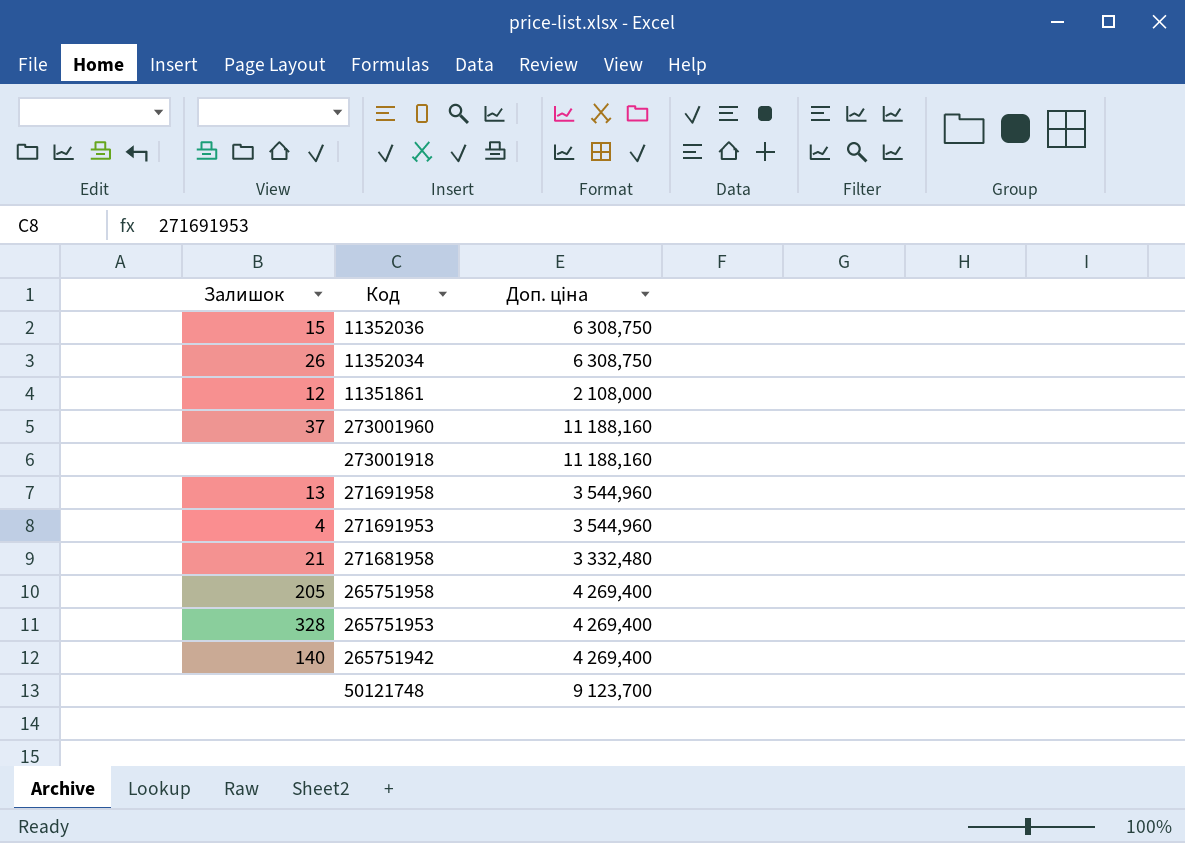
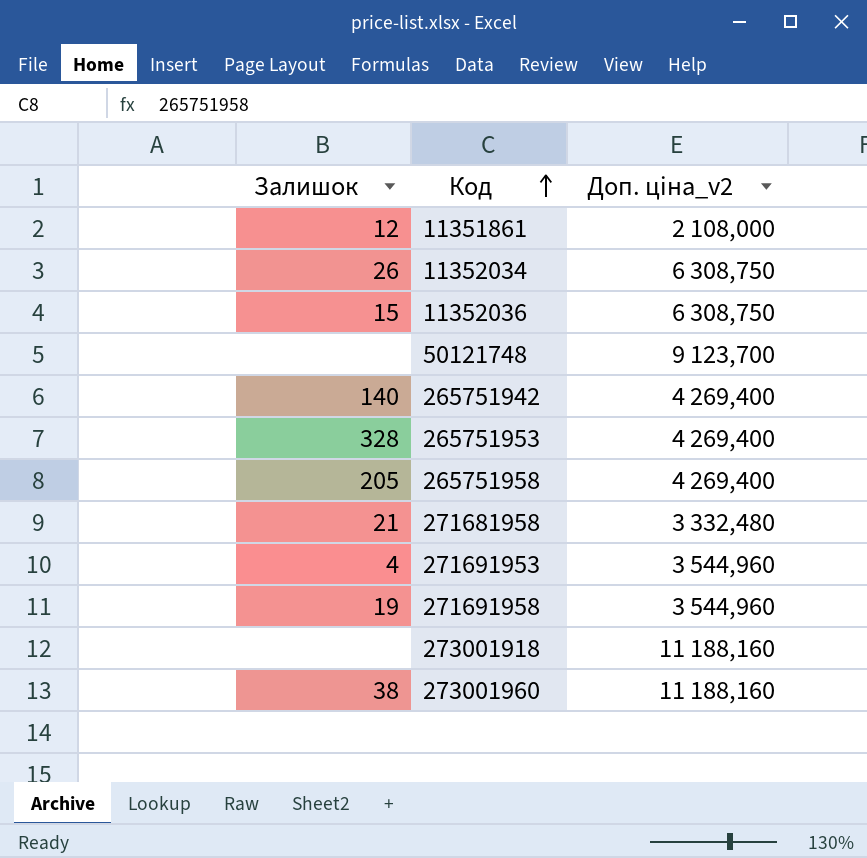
row order: none -> Код ascending
column name: Доп. ціна -> Доп. ціна_v2
271691958 | Залишок: 13 -> 19
273001960 | Залишок: 37 -> 38

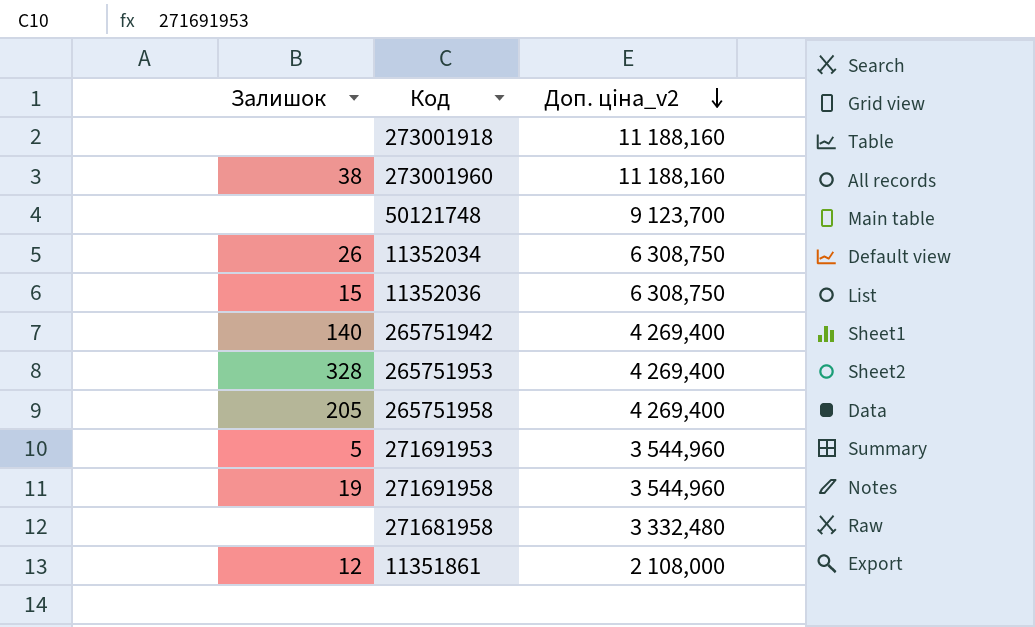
row order: Код ascending -> Доп. ціна_v2 descending
271691953 | Залишок: 4 -> 5
271681958 | Залишок: 21 -> none

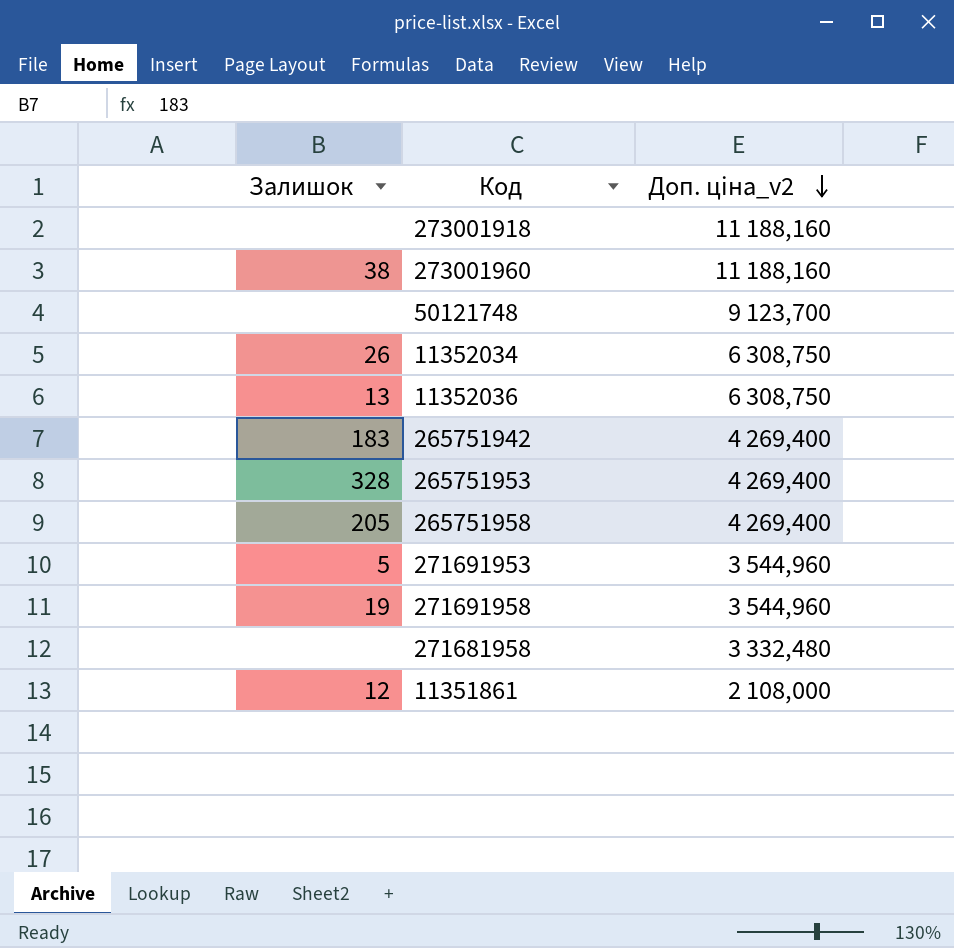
11352036 | Залишок: 15 -> 13
265751942 | Залишок: 140 -> 183

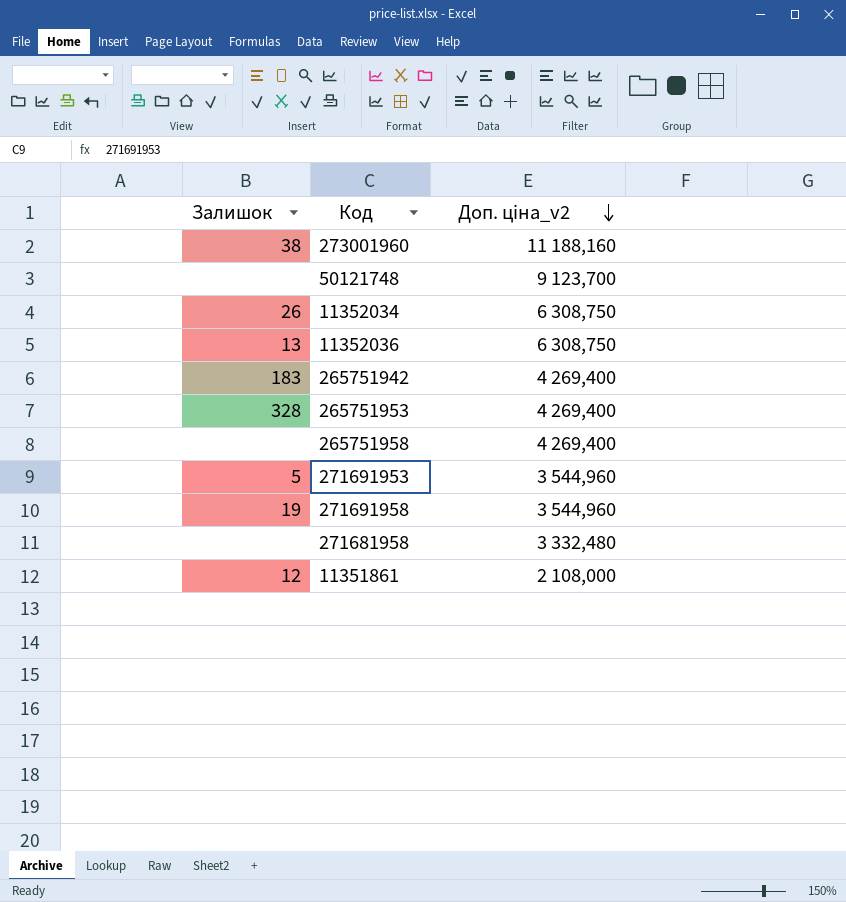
row 273001918: none | 11 188,160 -> none
265751958 | Залишок: 205 -> none

